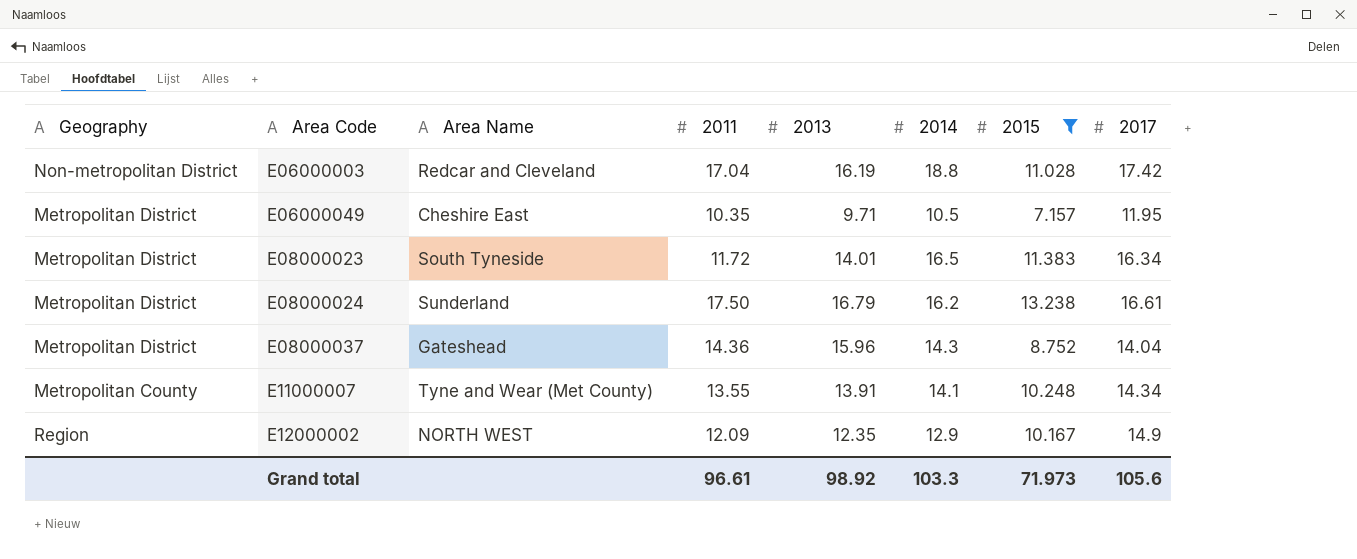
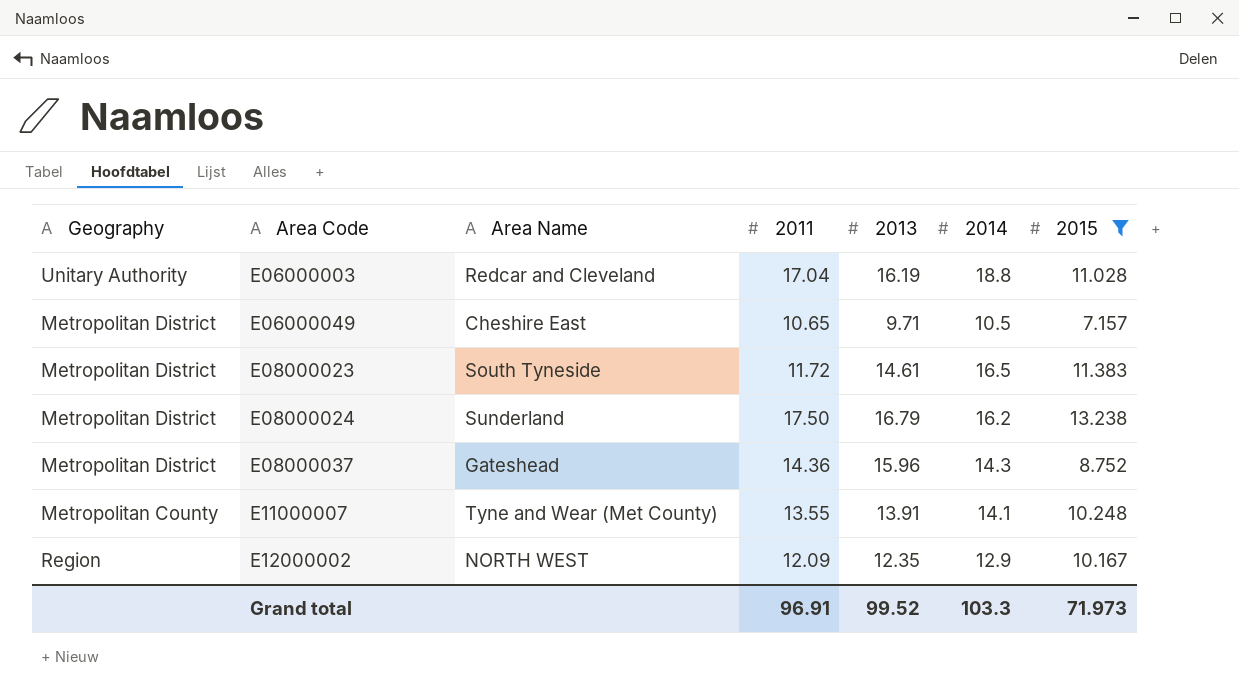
column 2017 | position: 8 -> none
E06000003 | Geography: Non-metropolitan District -> Unitary Authority
E06000049 | 2011: 10.35 -> 10.65
E08000023 | 2013: 14.01 -> 14.61
Grand total | 2011: 96.61 -> 96.91
Grand total | 2013: 98.92 -> 99.52

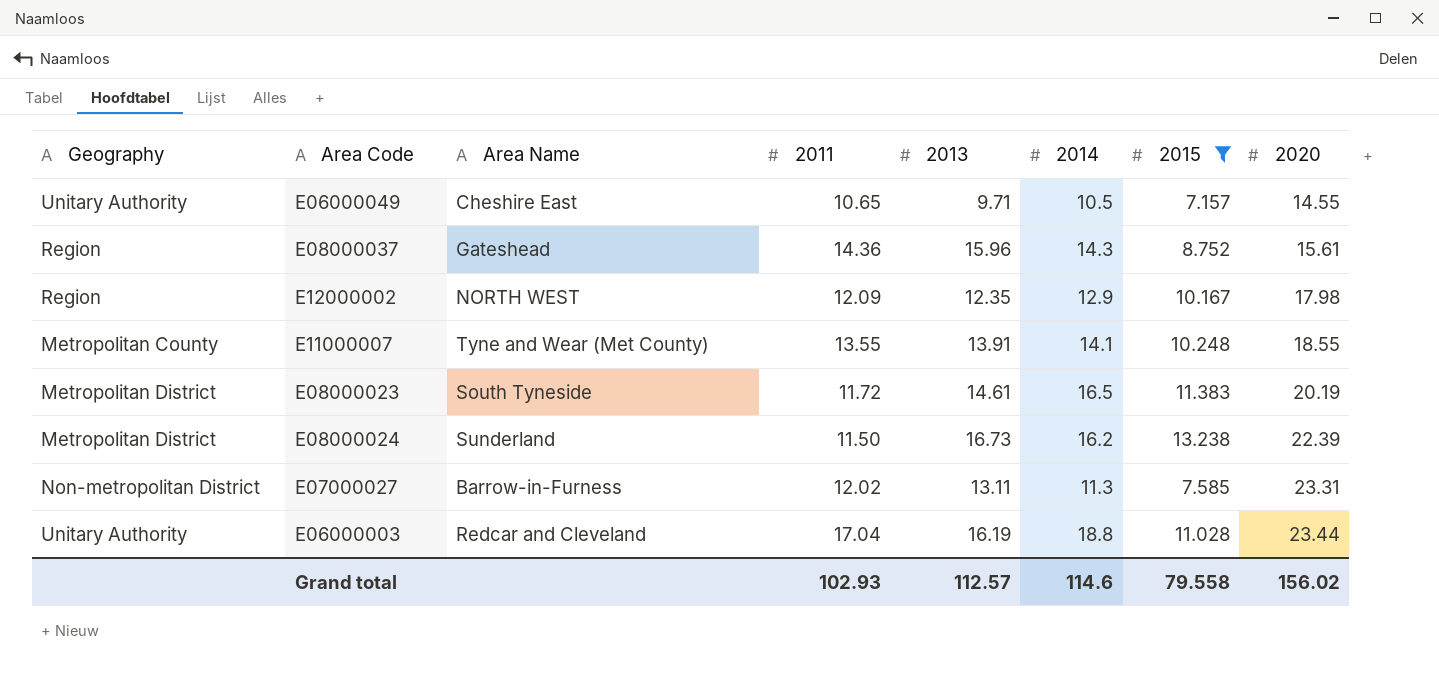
row order: Area Code ascending -> 2020 ascending
column 2020 | position: none -> 8
E06000049 | Geography: Metropolitan District -> Unitary Authority
E08000037 | Geography: Metropolitan District -> Region
E08000024 | 2011: 17.50 -> 11.50
E08000024 | 2013: 16.79 -> 16.73
row E07000027: none -> Non-metropolitan District | Barrow-in-Furness | 12.02 | 13.11 | 11.3 | 7.585 | 23.31
Grand total | 2011: 96.91 -> 102.93
Grand total | 2013: 99.52 -> 112.57
Grand total | 2014: 103.3 -> 114.6
Grand total | 2015: 71.973 -> 79.558

